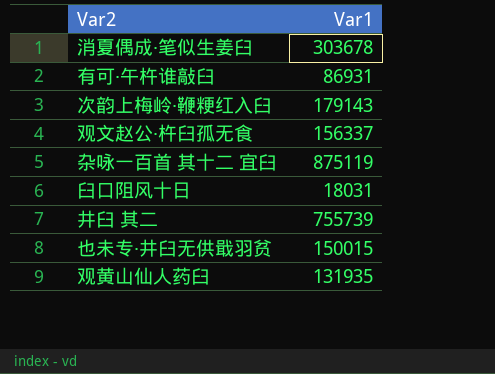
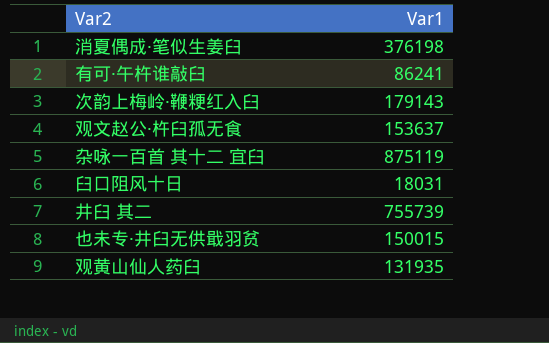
消夏偶成·笔似生姜臼 | Var1: 303678 -> 376198
有可·午杵谁敲臼 | Var1: 86931 -> 86241
观文赵公·杵臼孤无食 | Var1: 156337 -> 153637

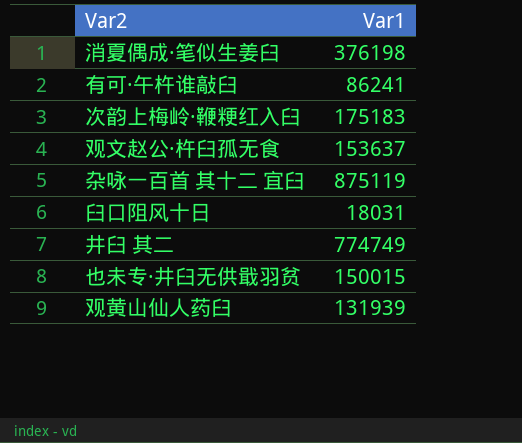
次韵上梅岭·鞭粳红入臼 | Var1: 179143 -> 175183
井臼 其二 | Var1: 755739 -> 774749
观黄山仙人药臼 | Var1: 131935 -> 131939

